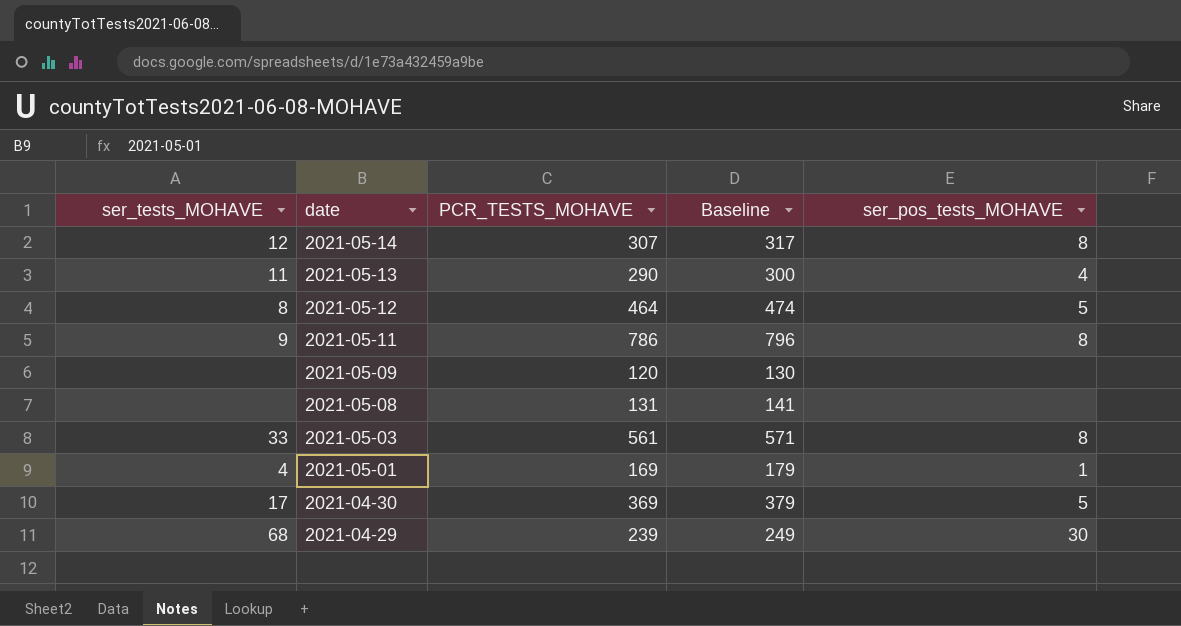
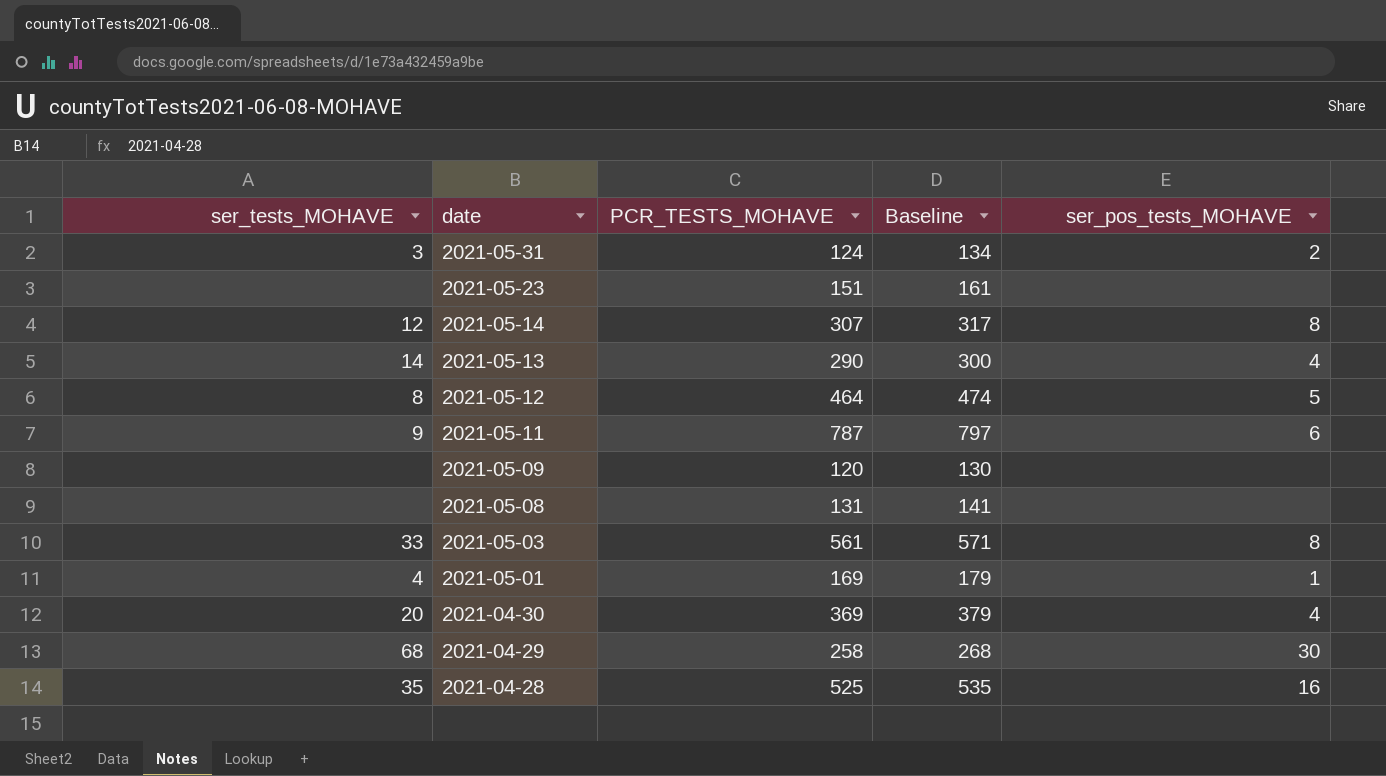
row 2021-05-31: none -> 3 | 124 | 134 | 2
row 2021-05-23: none -> none | 151 | 161 | none
2021-05-13 | ser_tests_MOHAVE: 11 -> 14
2021-05-11 | PCR_TESTS_MOHAVE: 786 -> 787
2021-05-11 | Baseline: 796 -> 797
2021-05-11 | ser_pos_tests_MOHAVE: 8 -> 6
2021-04-30 | ser_tests_MOHAVE: 17 -> 20
2021-04-30 | ser_pos_tests_MOHAVE: 5 -> 4
2021-04-29 | PCR_TESTS_MOHAVE: 239 -> 258
2021-04-29 | Baseline: 249 -> 268
row 2021-04-28: none -> 35 | 525 | 535 | 16

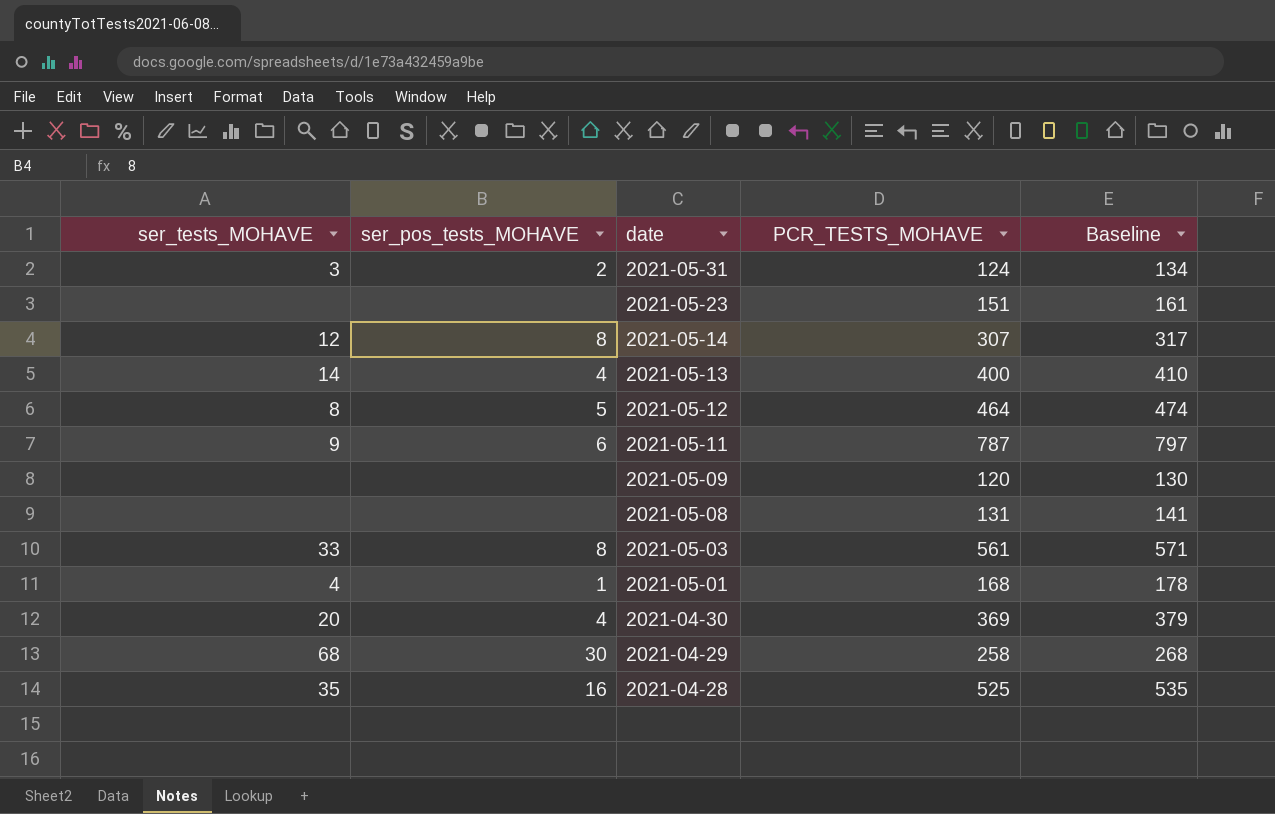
column ser_pos_tests_MOHAVE | position: 5 -> 2
2021-05-13 | PCR_TESTS_MOHAVE: 290 -> 400
2021-05-13 | Baseline: 300 -> 410
2021-05-01 | PCR_TESTS_MOHAVE: 169 -> 168
2021-05-01 | Baseline: 179 -> 178

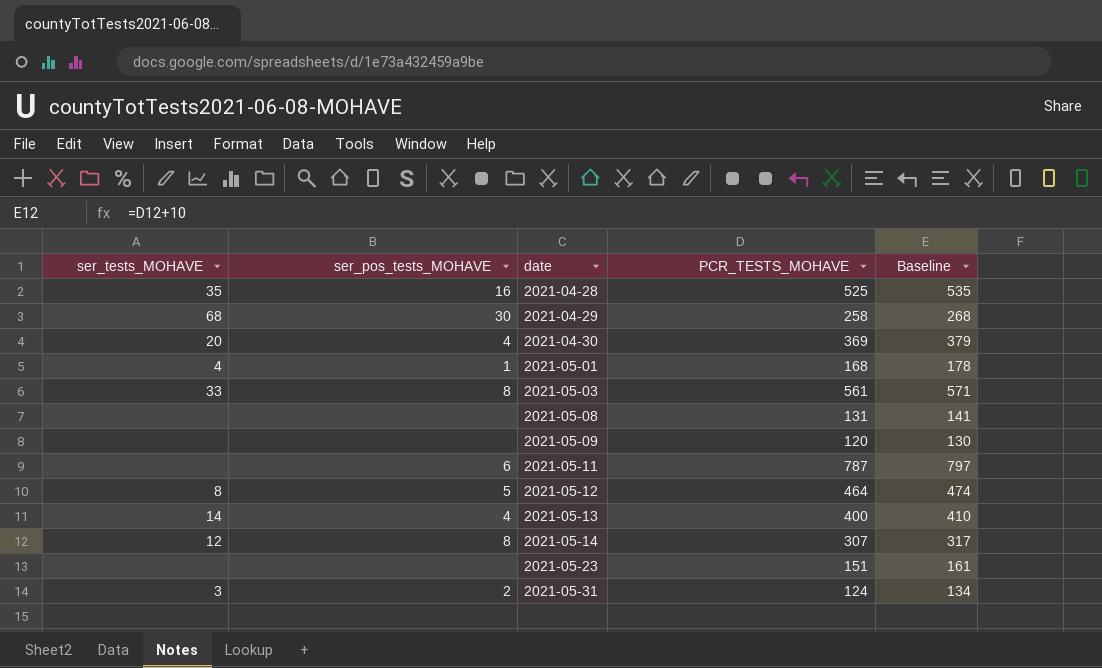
row order: date descending -> date ascending
2021-05-11 | ser_tests_MOHAVE: 9 -> none

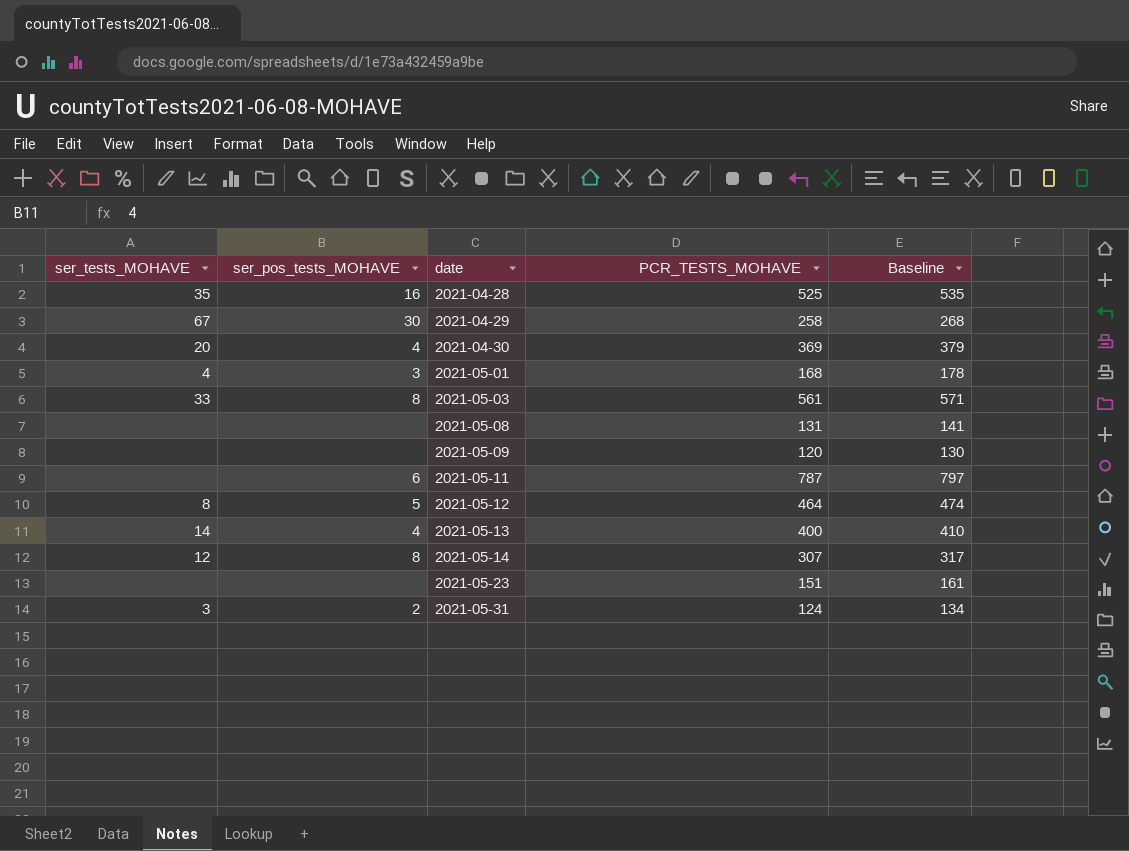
2021-04-29 | ser_tests_MOHAVE: 68 -> 67
2021-05-01 | ser_pos_tests_MOHAVE: 1 -> 3

